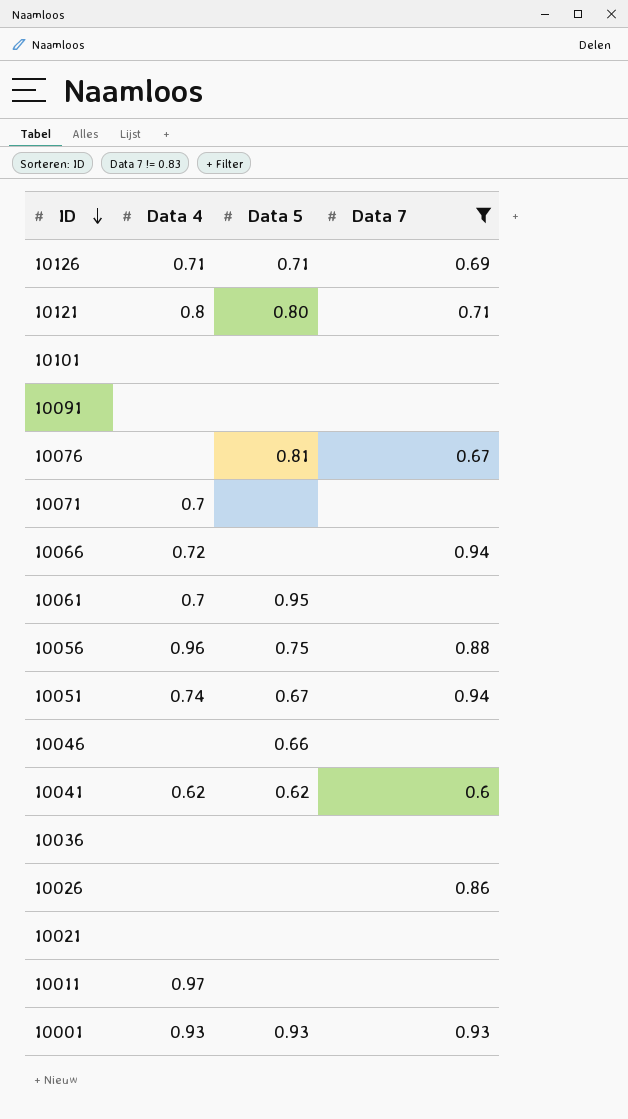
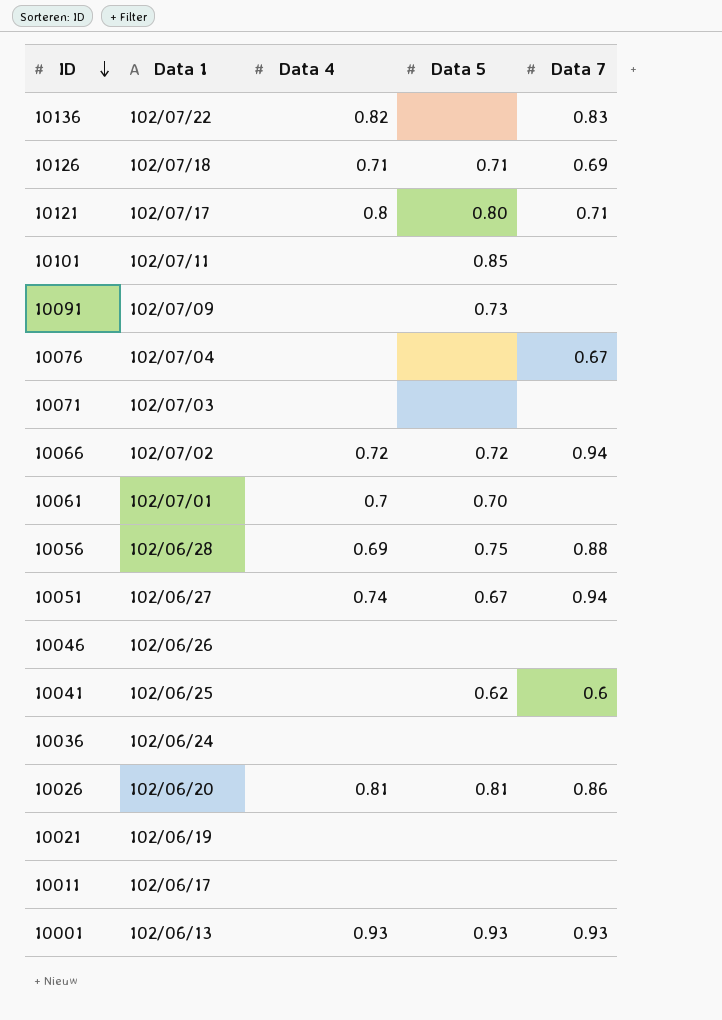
filter: Data 7 != 0.83 -> none
column Data 1 | position: none -> 2
10101 | Data 5: none -> 0.85
10091 | Data 5: none -> 0.73
10076 | Data 5: 0.81 -> none
10071 | Data 4: 0.7 -> none
10066 | Data 5: none -> 0.72
10061 | Data 5: 0.95 -> 0.70
10056 | Data 4: 0.96 -> 0.69
10046 | Data 5: 0.66 -> none
10041 | Data 4: 0.62 -> none
10026 | Data 4: none -> 0.81
10026 | Data 5: none -> 0.81
10011 | Data 4: 0.97 -> none

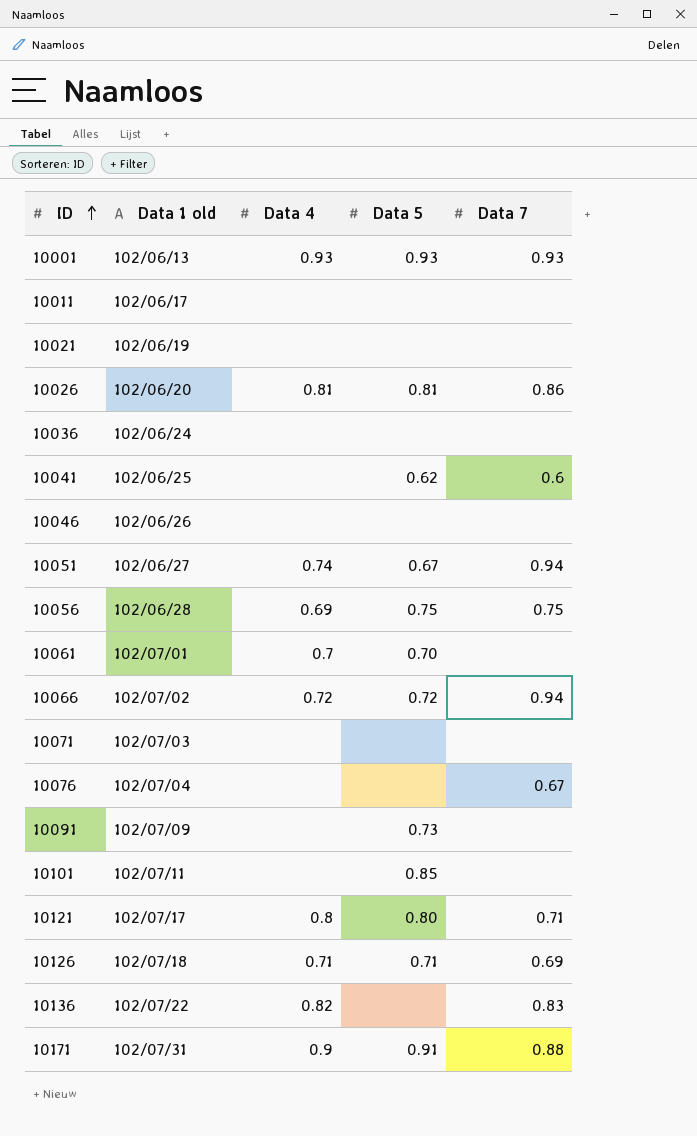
row order: ID descending -> ID ascending
column name: Data 1 -> Data 1 old
10056 | Data 7: 0.88 -> 0.75
row 10171: none -> 102/07/31 | 0.9 | 0.91 | 0.88

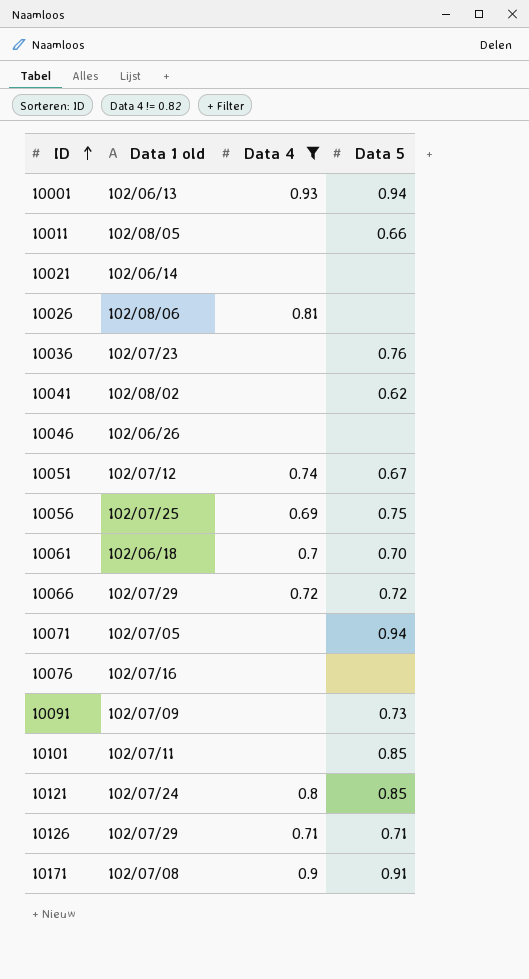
filter: none -> Data 4 != 0.82
column Data 7 | position: 5 -> none
10001 | Data 5: 0.93 -> 0.94
10011 | Data 1 old: 102/06/17 -> 102/08/05
10011 | Data 5: none -> 0.66
10021 | Data 1 old: 102/06/19 -> 102/06/14
10026 | Data 1 old: 102/06/20 -> 102/08/06
10026 | Data 5: 0.81 -> none
10036 | Data 1 old: 102/06/24 -> 102/07/23
10036 | Data 5: none -> 0.76
10041 | Data 1 old: 102/06/25 -> 102/08/02
10051 | Data 1 old: 102/06/27 -> 102/07/12
10056 | Data 1 old: 102/06/28 -> 102/07/25
10061 | Data 1 old: 102/07/01 -> 102/06/18
10066 | Data 1 old: 102/07/02 -> 102/07/29
10071 | Data 1 old: 102/07/03 -> 102/07/05
10071 | Data 5: none -> 0.94
10076 | Data 1 old: 102/07/04 -> 102/07/16
10121 | Data 1 old: 102/07/17 -> 102/07/24
10121 | Data 5: 0.80 -> 0.85
10126 | Data 1 old: 102/07/18 -> 102/07/29
10171 | Data 1 old: 102/07/31 -> 102/07/08

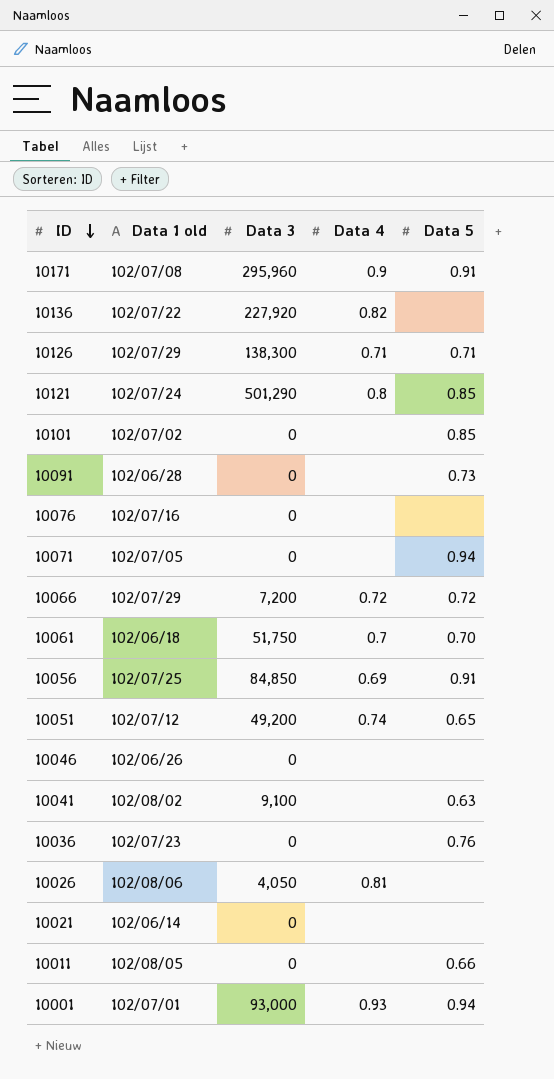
filter: Data 4 != 0.82 -> none
row order: ID ascending -> ID descending
column Data 3 | position: none -> 3
10101 | Data 1 old: 102/07/11 -> 102/07/02
10091 | Data 1 old: 102/07/09 -> 102/06/28
10056 | Data 5: 0.75 -> 0.91
10051 | Data 5: 0.67 -> 0.65
10041 | Data 5: 0.62 -> 0.63
10001 | Data 1 old: 102/06/13 -> 102/07/01

